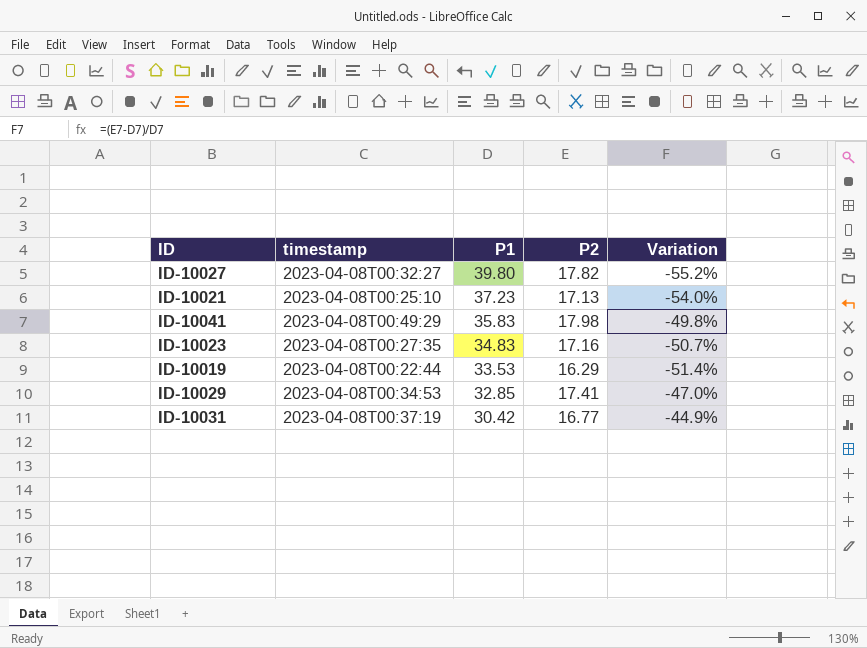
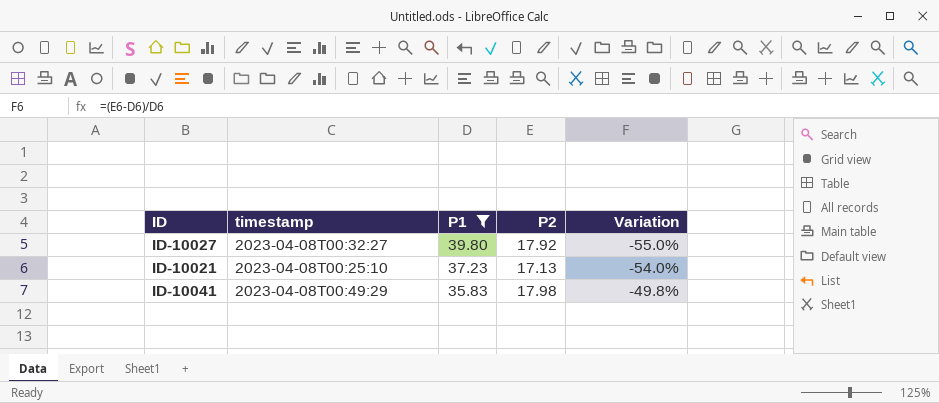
filter: none -> P1 >= 35.83
ID-10027 | P2: 17.82 -> 17.92
ID-10027 | Variation: -55.2% -> -55.0%

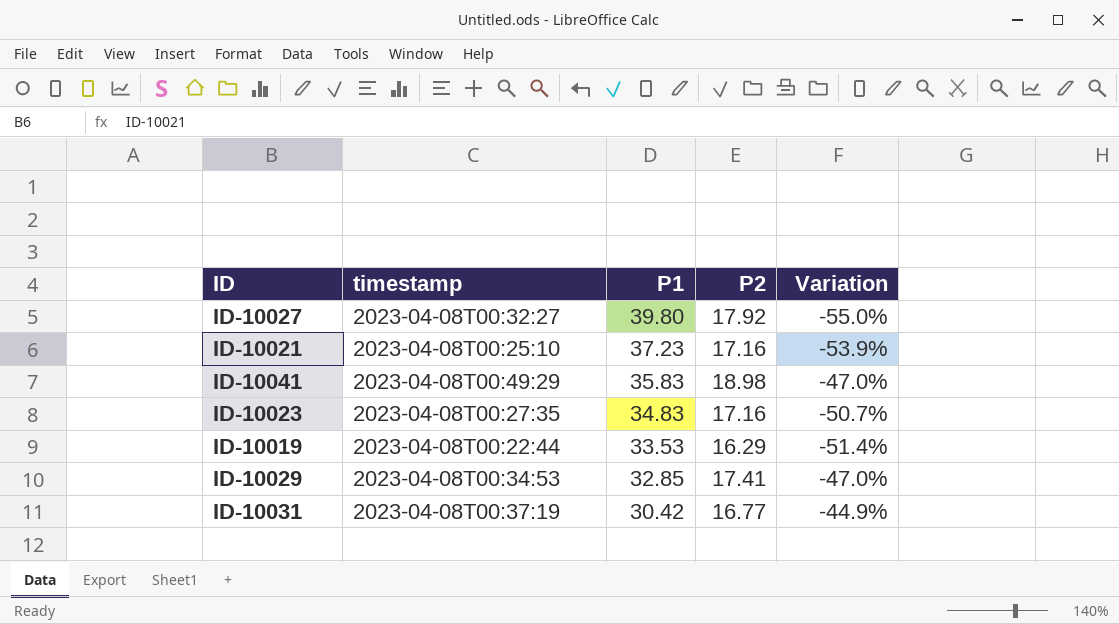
filter: P1 >= 35.83 -> none
ID-10021 | P2: 17.13 -> 17.16
ID-10021 | Variation: -54.0% -> -53.9%
ID-10041 | P2: 17.98 -> 18.98
ID-10041 | Variation: -49.8% -> -47.0%

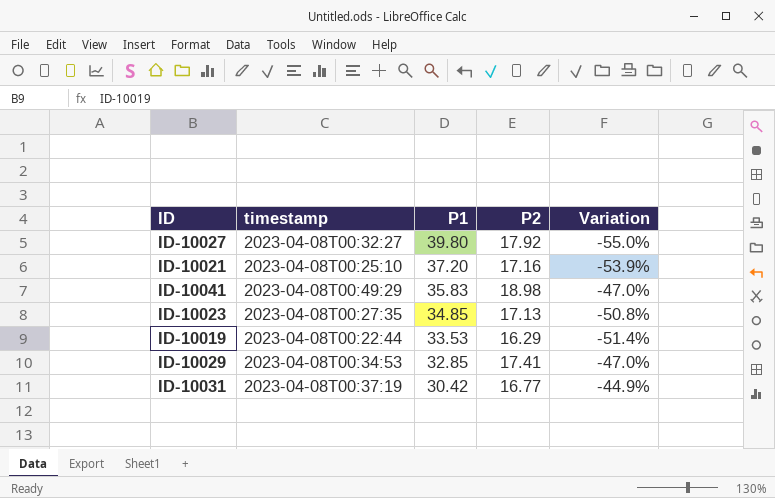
ID-10021 | P1: 37.23 -> 37.20
ID-10023 | P1: 34.83 -> 34.85
ID-10023 | P2: 17.16 -> 17.13
ID-10023 | Variation: -50.7% -> -50.8%

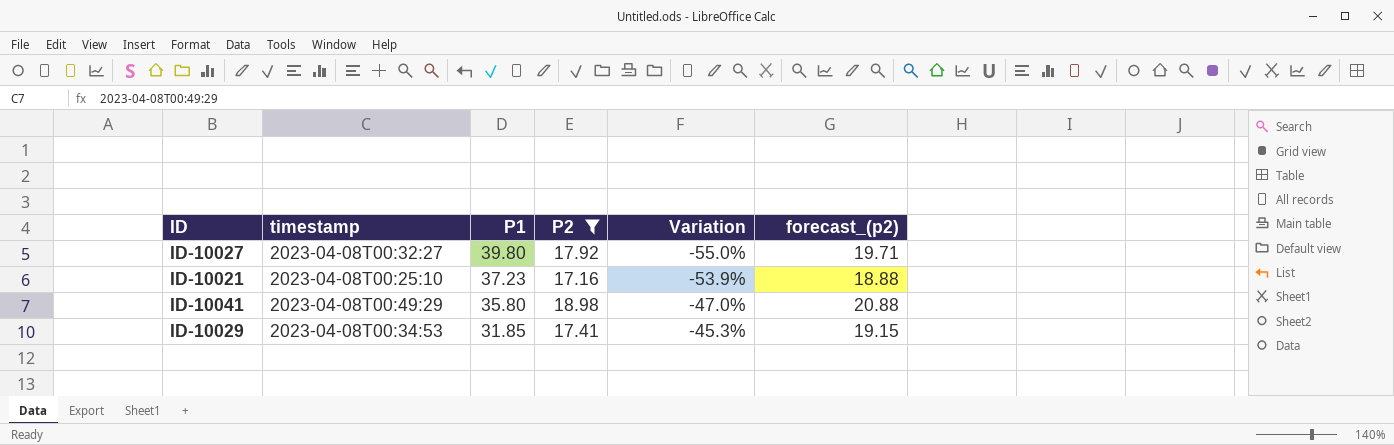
filter: none -> P2 >= 17.16
column forecast_(p2) | formula: none -> [P2] * 1.1
ID-10021 | P1: 37.20 -> 37.23
ID-10041 | P1: 35.83 -> 35.80
ID-10029 | P1: 32.85 -> 31.85
ID-10029 | Variation: -47.0% -> -45.3%

